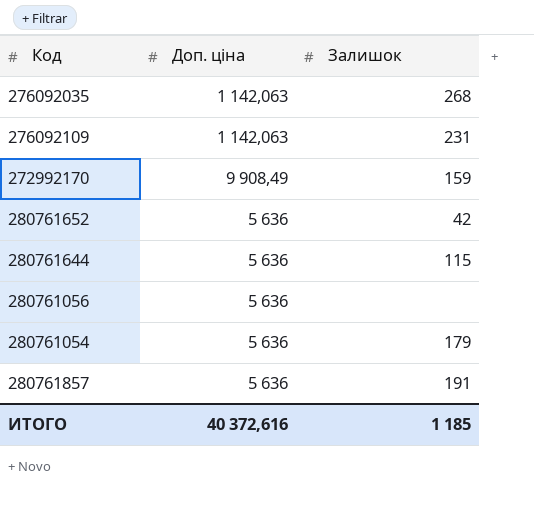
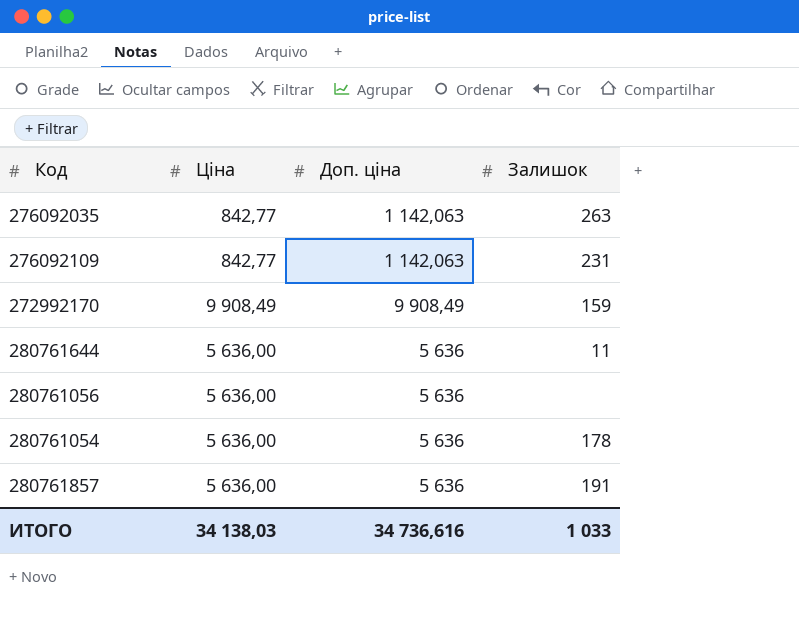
column Ціна | position: none -> 2
row 280761652: 5 636 | 42 -> none
276092035 | Залишок: 268 -> 263
280761644 | Залишок: 115 -> 11
280761054 | Залишок: 179 -> 178
ИТОГО | Доп. ціна: 40 372,616 -> 34 736,616
ИТОГО | Залишок: 1 185 -> 1 033

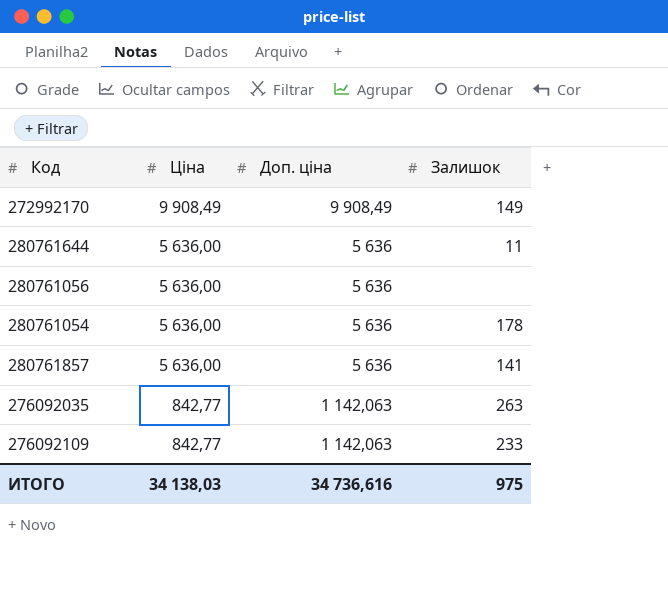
row order: none -> Ціна descending
272992170 | Залишок: 159 -> 149
280761857 | Залишок: 191 -> 141
276092109 | Залишок: 231 -> 233
ИТОГО | Залишок: 1 033 -> 975

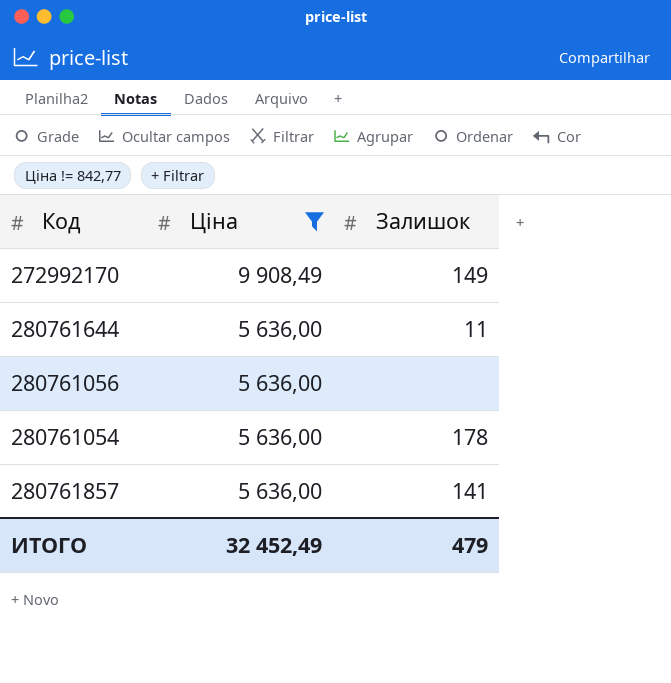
filter: none -> Ціна != 842,77
column Доп. ціна | position: 3 -> none
ИТОГО | Ціна: 34 138,03 -> 32 452,49
ИТОГО | Залишок: 975 -> 479

